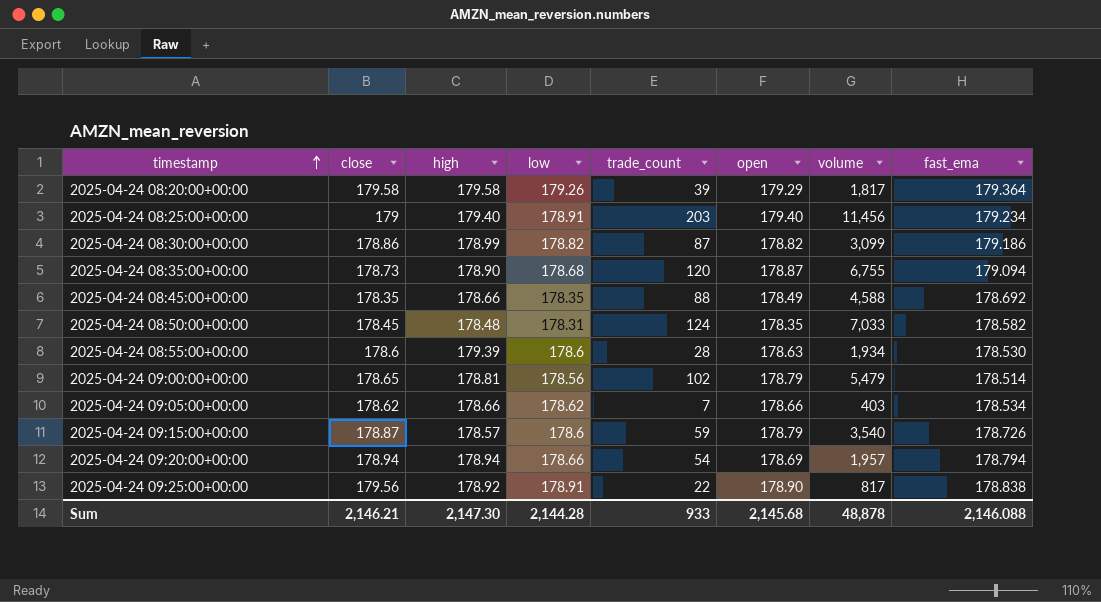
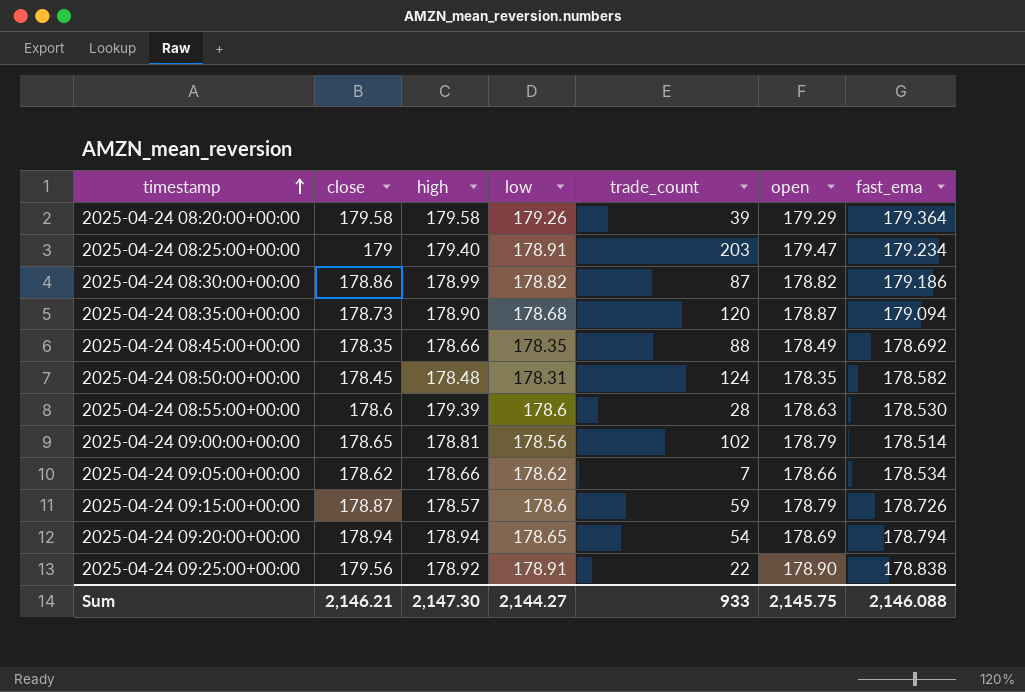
column volume | position: 7 -> none
2025-04-24 08:25:00+00:00 | open: 179.40 -> 179.47
2025-04-24 09:20:00+00:00 | low: 178.66 -> 178.65
Sum | low: 2,144.28 -> 2,144.27
Sum | open: 2,145.68 -> 2,145.75

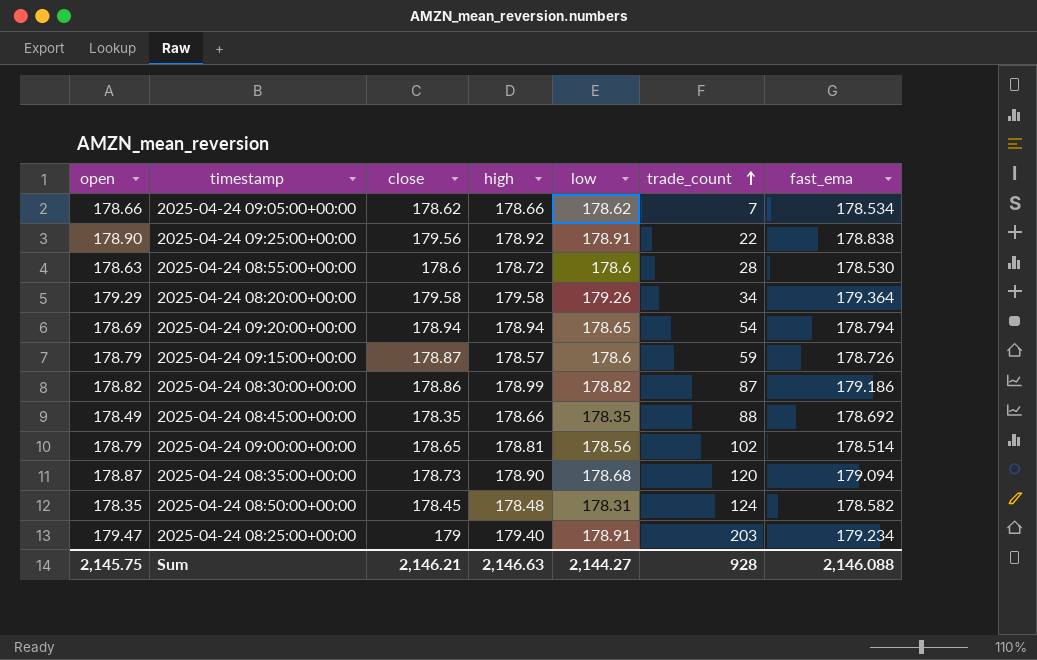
row order: timestamp ascending -> trade_count ascending
column open | position: 6 -> 1
2025-04-24 08:55:00+00:00 | high: 179.39 -> 178.72
2025-04-24 08:20:00+00:00 | trade_count: 39 -> 34
Sum | high: 2,147.30 -> 2,146.63
Sum | trade_count: 933 -> 928

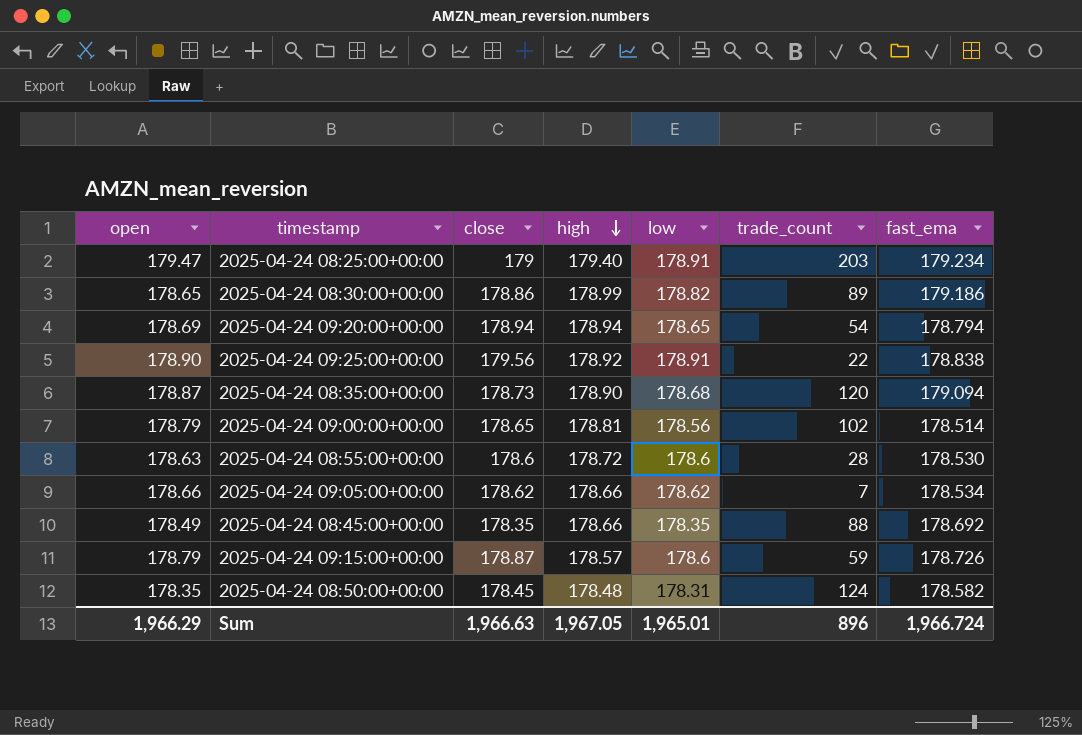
row order: trade_count ascending -> high descending
row 2025-04-24 08:20:00+00:00: 179.29 | 179.58 | 179.58 | 179.26 | 34 | 179.364 -> none
2025-04-24 08:30:00+00:00 | open: 178.82 -> 178.65
2025-04-24 08:30:00+00:00 | trade_count: 87 -> 89
Sum | open: 2,145.75 -> 1,966.29
Sum | close: 2,146.21 -> 1,966.63
Sum | high: 2,146.63 -> 1,967.05
Sum | low: 2,144.27 -> 1,965.01
Sum | trade_count: 928 -> 896
Sum | fast_ema: 2,146.088 -> 1,966.724

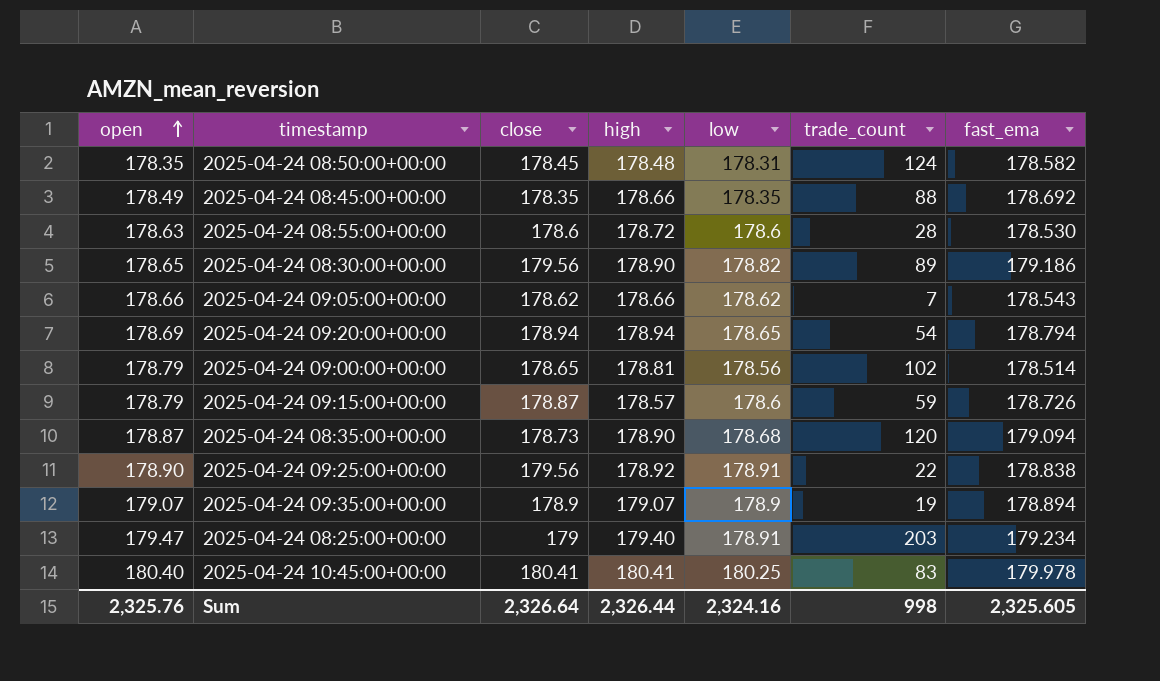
row order: high descending -> open ascending
2025-04-24 08:30:00+00:00 | close: 178.86 -> 179.56
2025-04-24 08:30:00+00:00 | high: 178.99 -> 178.90
2025-04-24 09:05:00+00:00 | fast_ema: 178.534 -> 178.543
row 2025-04-24 09:35:00+00:00: none -> 179.07 | 178.9 | 179.07 | 178.9 | 19 | 178.894
row 2025-04-24 10:45:00+00:00: none -> 180.40 | 180.41 | 180.41 | 180.25 | 83 | 179.978
Sum | open: 1,966.29 -> 2,325.76
Sum | close: 1,966.63 -> 2,326.64
Sum | high: 1,967.05 -> 2,326.44
Sum | low: 1,965.01 -> 2,324.16
Sum | trade_count: 896 -> 998
Sum | fast_ema: 1,966.724 -> 2,325.605

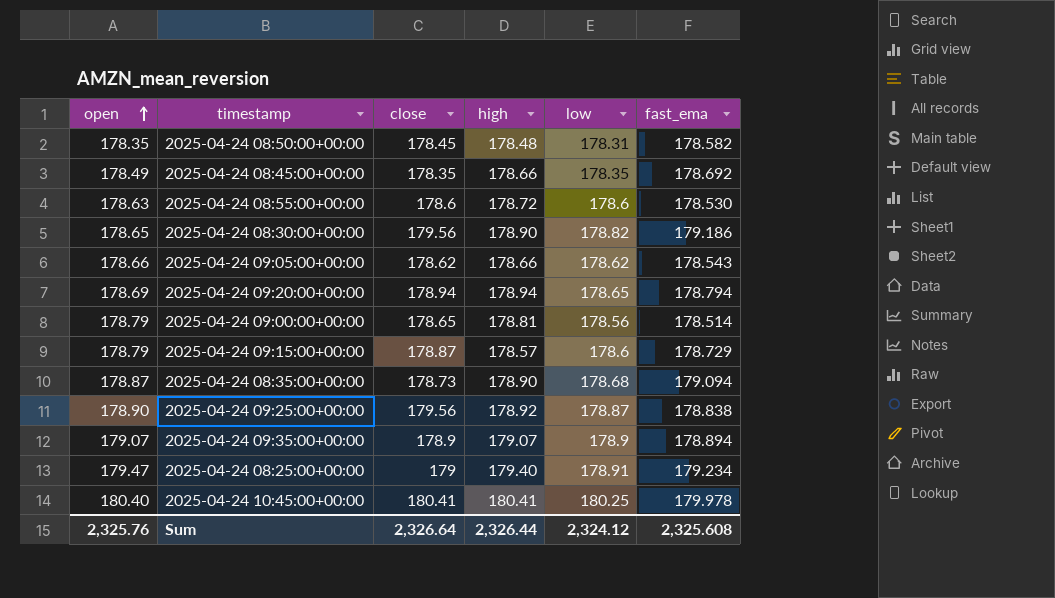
column trade_count | position: 6 -> none
2025-04-24 09:15:00+00:00 | fast_ema: 178.726 -> 178.729
2025-04-24 09:25:00+00:00 | low: 178.91 -> 178.87
Sum | low: 2,324.16 -> 2,324.12
Sum | fast_ema: 2,325.605 -> 2,325.608

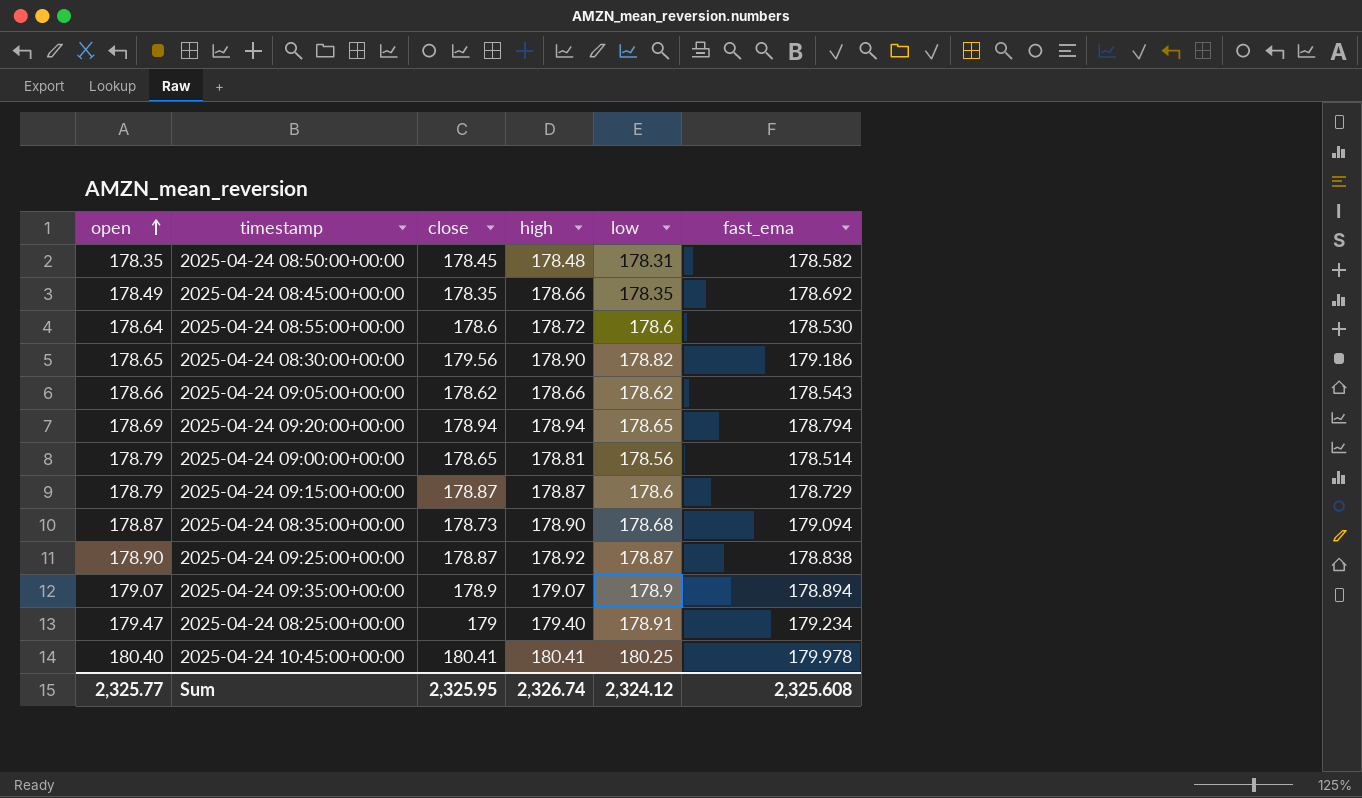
2025-04-24 08:55:00+00:00 | open: 178.63 -> 178.64
2025-04-24 09:15:00+00:00 | high: 178.57 -> 178.87
2025-04-24 09:25:00+00:00 | close: 179.56 -> 178.87
Sum | open: 2,325.76 -> 2,325.77
Sum | close: 2,326.64 -> 2,325.95
Sum | high: 2,326.44 -> 2,326.74

